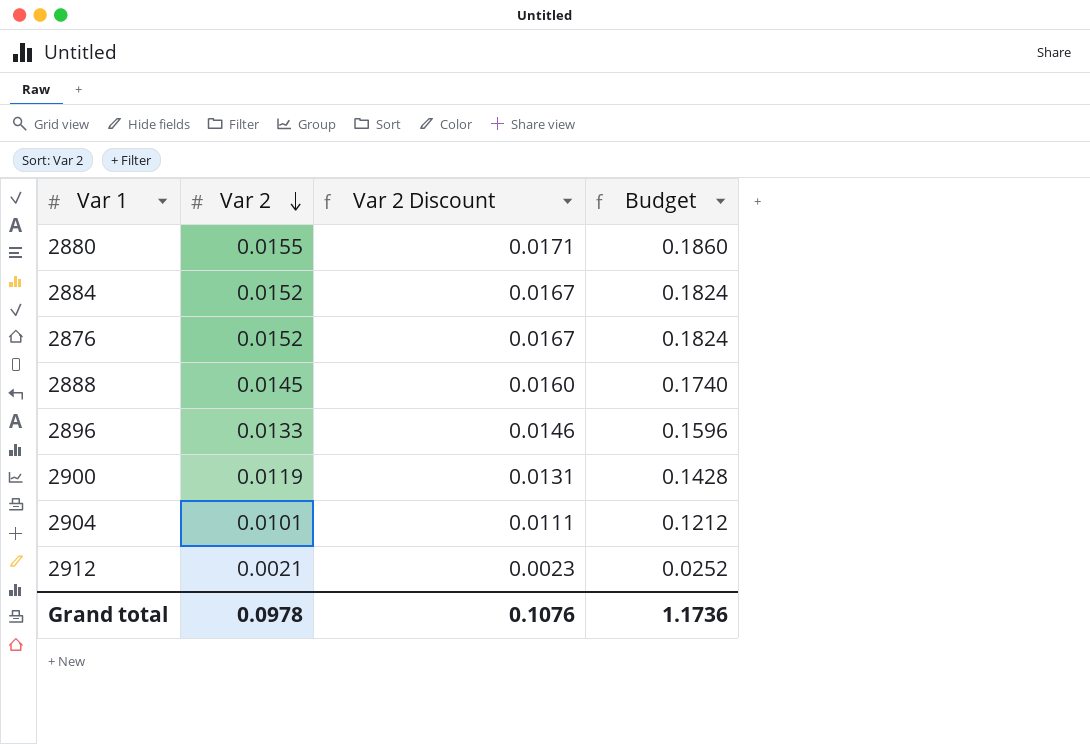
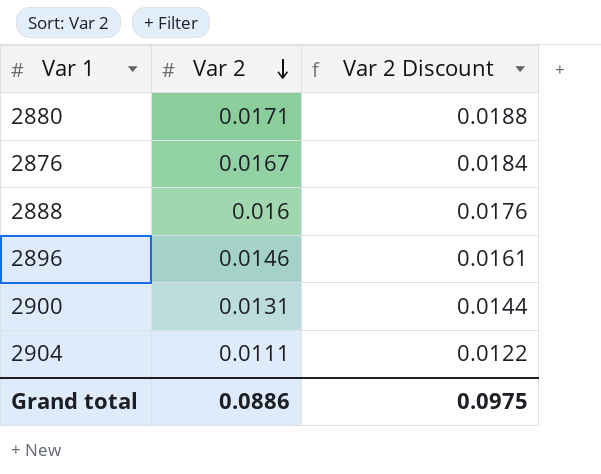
column Budget | formula: [Var 2] * 12 -> none
row 2884: 0.0152 | 0.0167 | 0.1824 -> none
row 2912: 0.0021 | 0.0023 | 0.0252 -> none
2880 | Var 2: 0.0155 -> 0.0171
2880 | Var 2 Discount: 0.0171 -> 0.0188
2876 | Var 2: 0.0152 -> 0.0167
2876 | Var 2 Discount: 0.0167 -> 0.0184
2888 | Var 2: 0.0145 -> 0.016
2888 | Var 2 Discount: 0.0160 -> 0.0176
2896 | Var 2: 0.0133 -> 0.0146
2896 | Var 2 Discount: 0.0146 -> 0.0161
2900 | Var 2: 0.0119 -> 0.0131
2900 | Var 2 Discount: 0.0131 -> 0.0144
2904 | Var 2: 0.0101 -> 0.0111
2904 | Var 2 Discount: 0.0111 -> 0.0122
Grand total | Var 2: 0.0978 -> 0.0886
Grand total | Var 2 Discount: 0.1076 -> 0.0975

